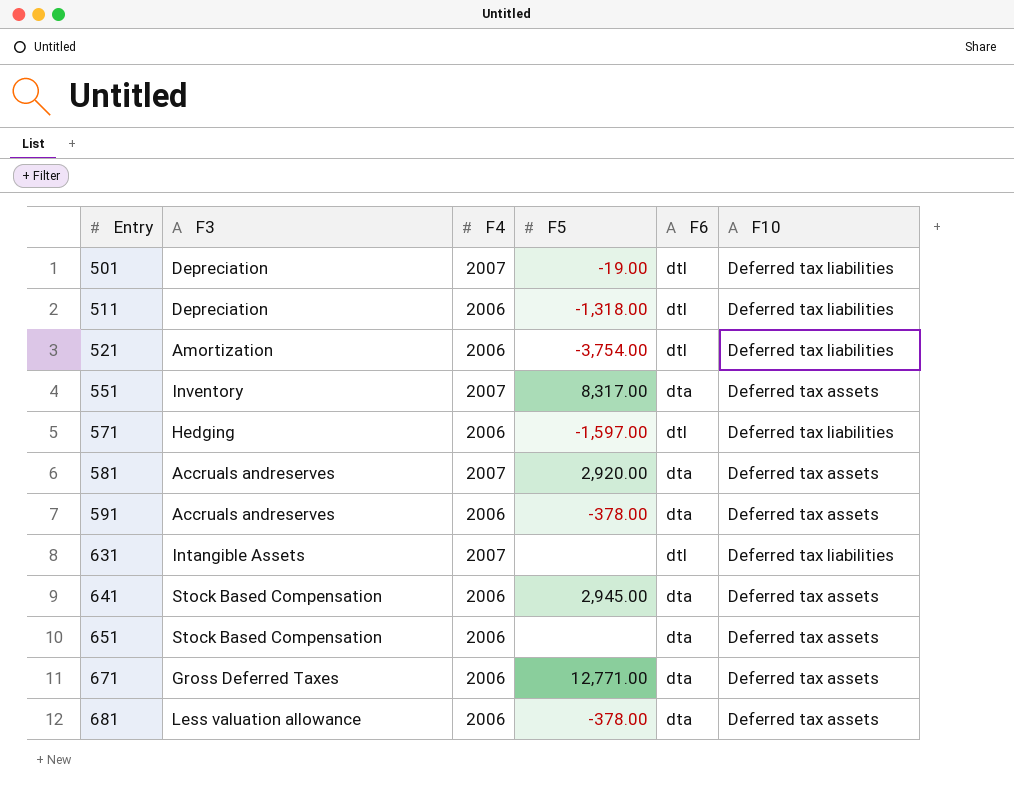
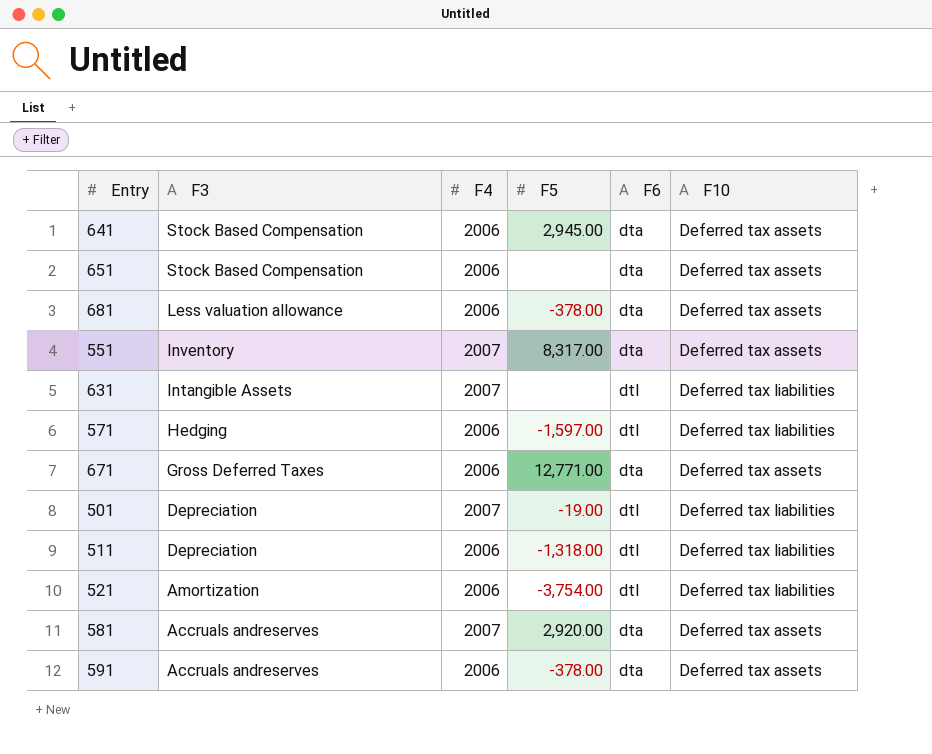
row order: Entry ascending -> F3 descending

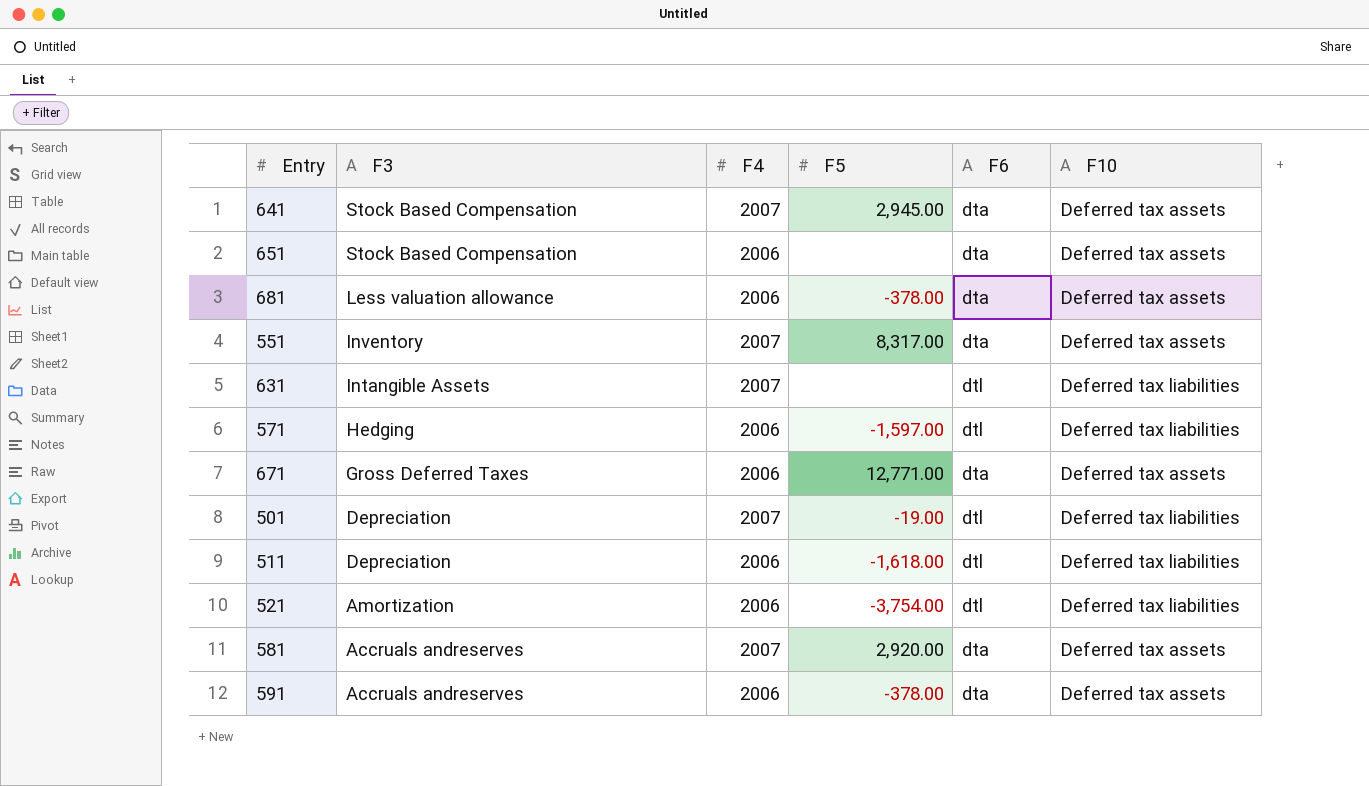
641 | F4: 2006 -> 2007
511 | F5: -1,318.00 -> -1,618.00

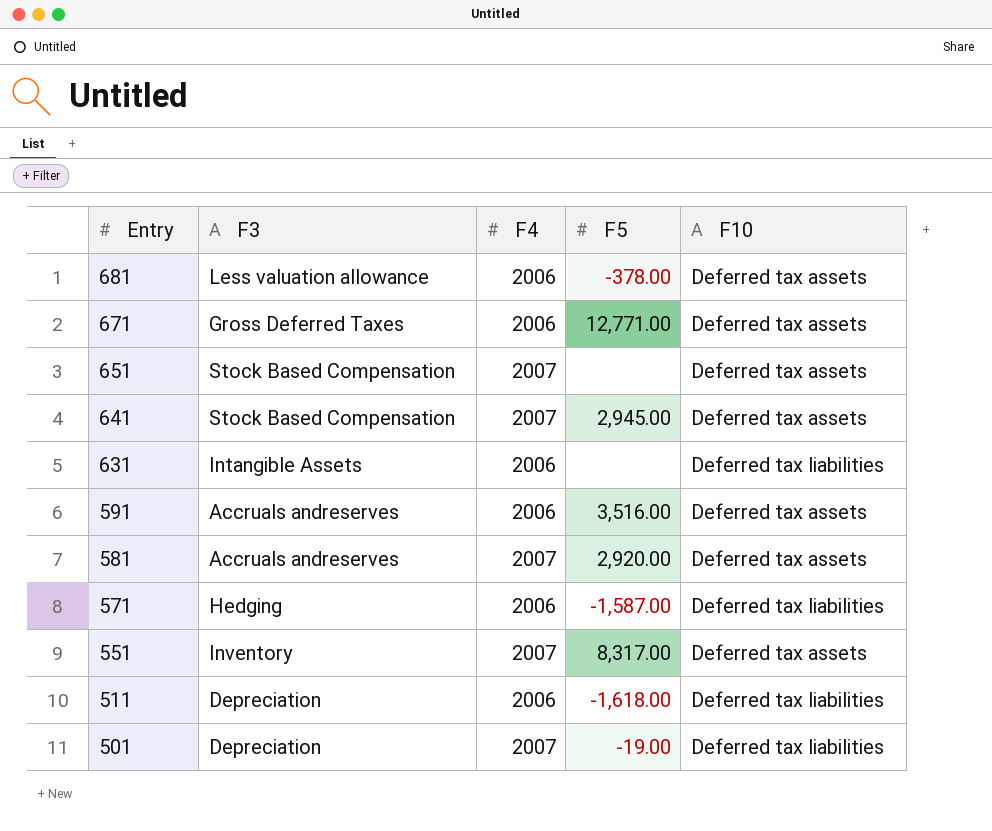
row order: F3 descending -> Entry descending
column F6 | position: 5 -> none
row 521: Amortization | 2006 | -3,754.00 | dtl | Deferred tax liabilities -> none
651 | F4: 2006 -> 2007
631 | F4: 2007 -> 2006
591 | F5: -378.00 -> 3,516.00
571 | F5: -1,597.00 -> -1,587.00

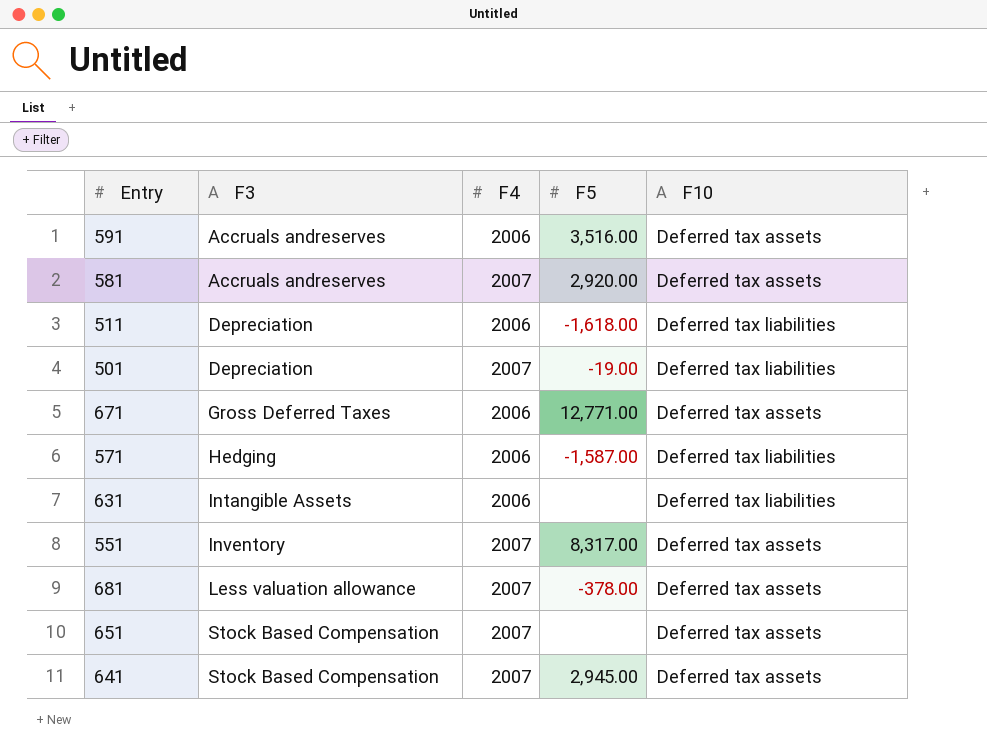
row order: Entry descending -> F3 ascending
681 | F4: 2006 -> 2007

